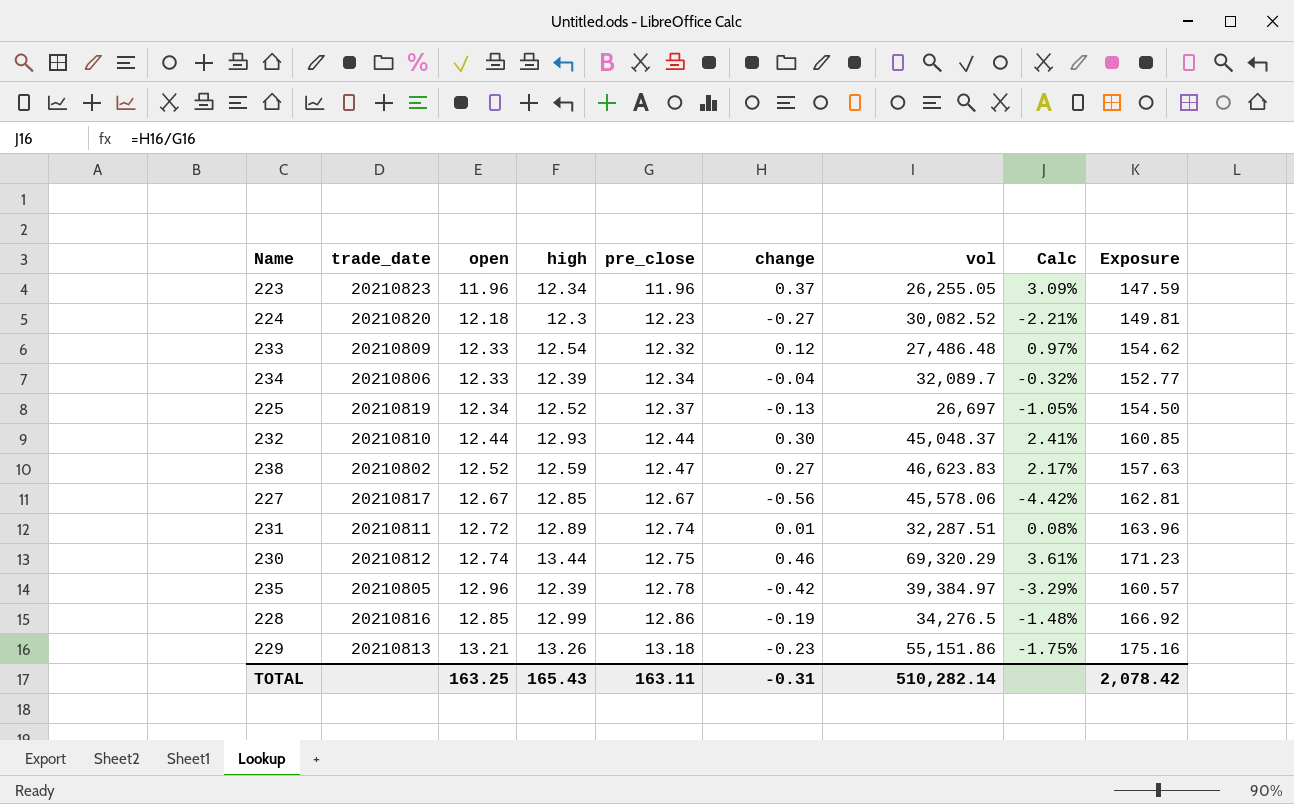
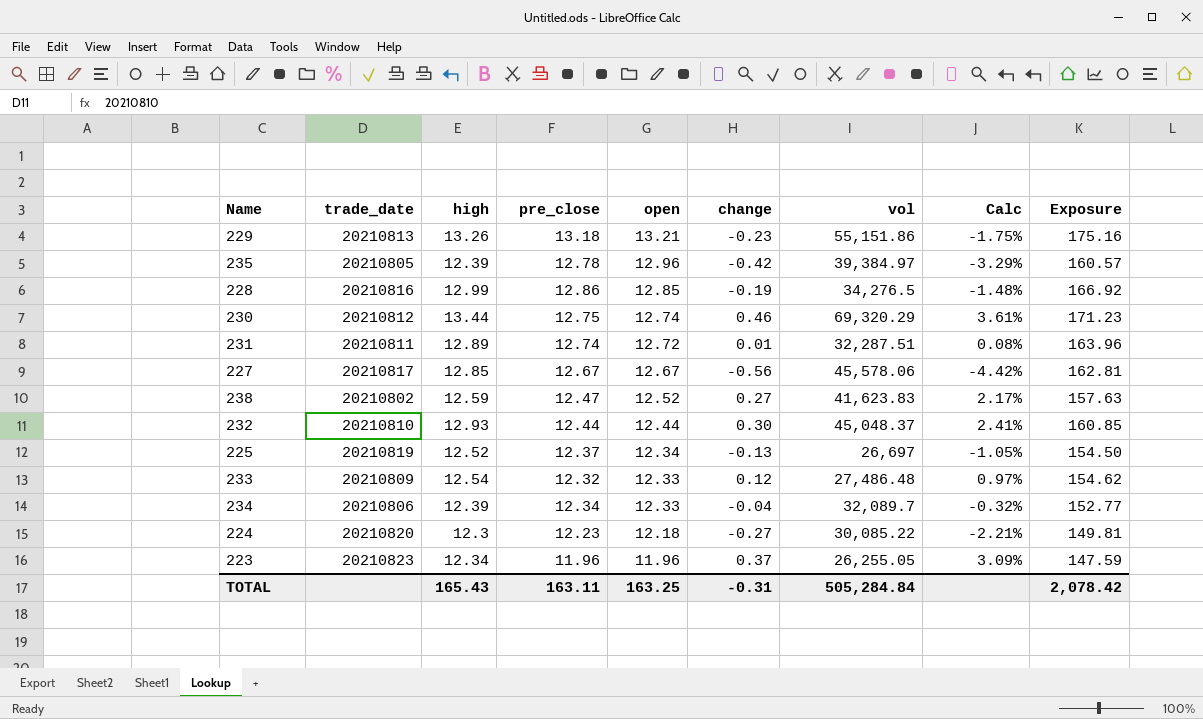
row order: pre_close ascending -> open descending
column open | position: 3 -> 5
238 | vol: 46,623.83 -> 41,623.83
224 | vol: 30,082.52 -> 30,085.22
TOTAL | vol: 510,282.14 -> 505,284.84

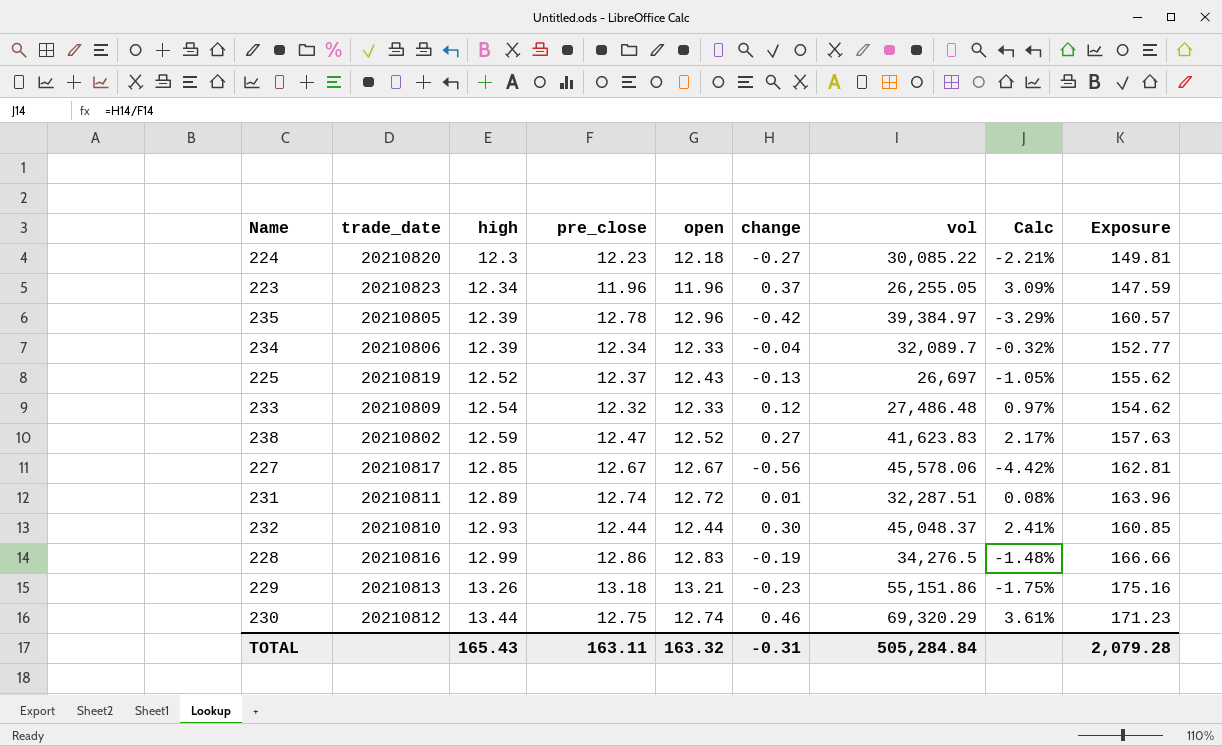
row order: open descending -> high ascending
225 | open: 12.34 -> 12.43
225 | Exposure: 154.50 -> 155.62
228 | open: 12.85 -> 12.83
228 | Exposure: 166.92 -> 166.66
TOTAL | open: 163.25 -> 163.32
TOTAL | Exposure: 2,078.42 -> 2,079.28

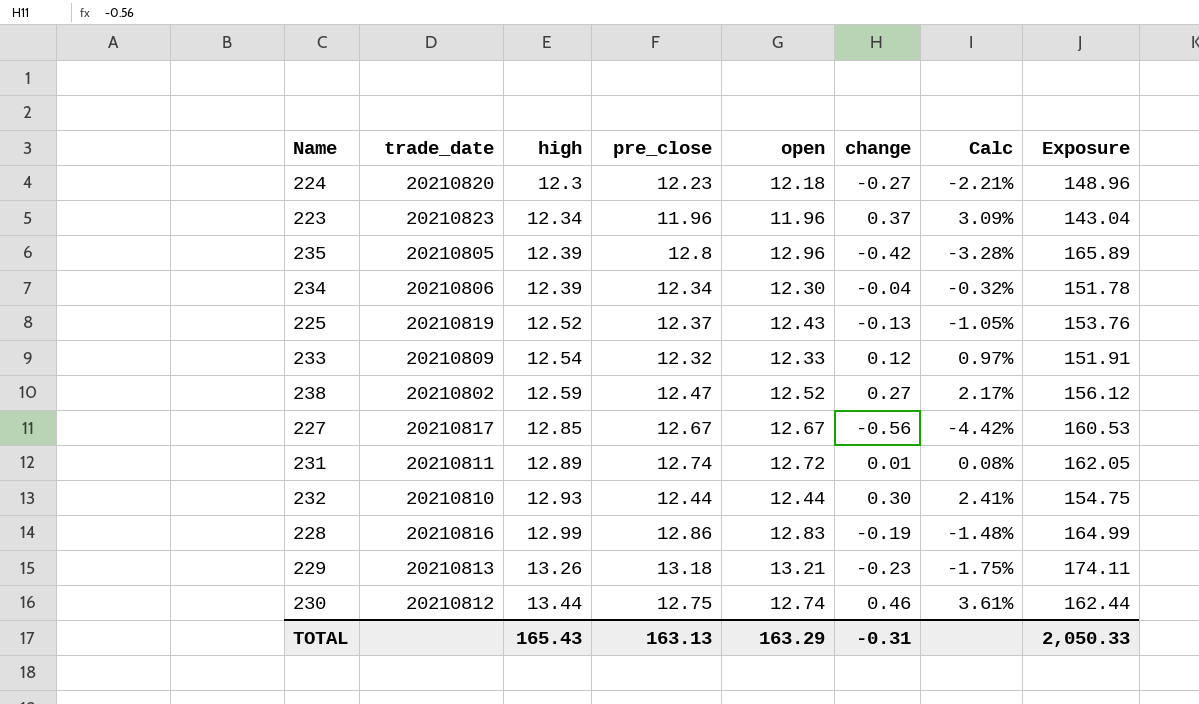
column vol | position: 7 -> none
column Exposure | formula: [high] * [open] -> [pre_close] * [open]
235 | pre_close: 12.78 -> 12.8
235 | Calc: -3.29% -> -3.28%
234 | open: 12.33 -> 12.30
TOTAL | pre_close: 163.11 -> 163.13
TOTAL | open: 163.32 -> 163.29
TOTAL | Exposure: 2,079.28 -> 2,050.33

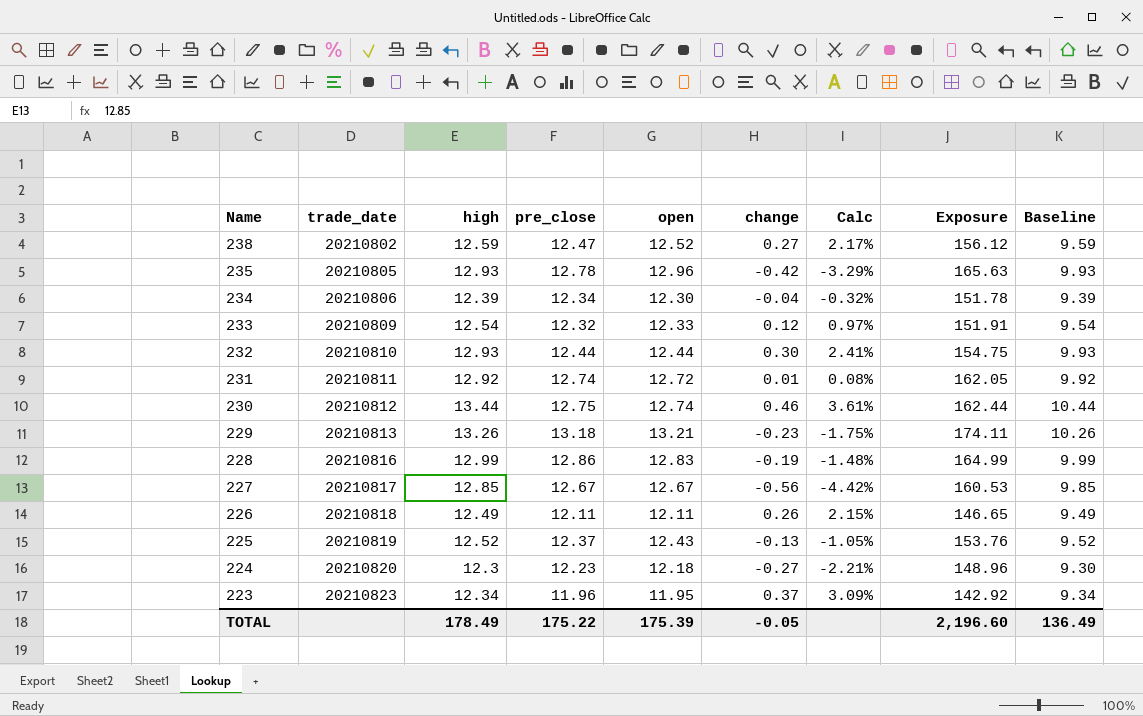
row order: high ascending -> Name descending
column Baseline | formula: none -> [high] - 3
235 | high: 12.39 -> 12.93
235 | pre_close: 12.8 -> 12.78
235 | Calc: -3.28% -> -3.29%
235 | Exposure: 165.89 -> 165.63
231 | high: 12.89 -> 12.92
row 226: none -> 20210818 | 12.49 | 12.11 | 12.11 | 0.26 | 2.15% | 146.65 | 9.49
223 | open: 11.96 -> 11.95
223 | Exposure: 143.04 -> 142.92
TOTAL | high: 165.43 -> 178.49
TOTAL | pre_close: 163.13 -> 175.22
TOTAL | open: 163.29 -> 175.39
TOTAL | change: -0.31 -> -0.05
TOTAL | Exposure: 2,050.33 -> 2,196.60

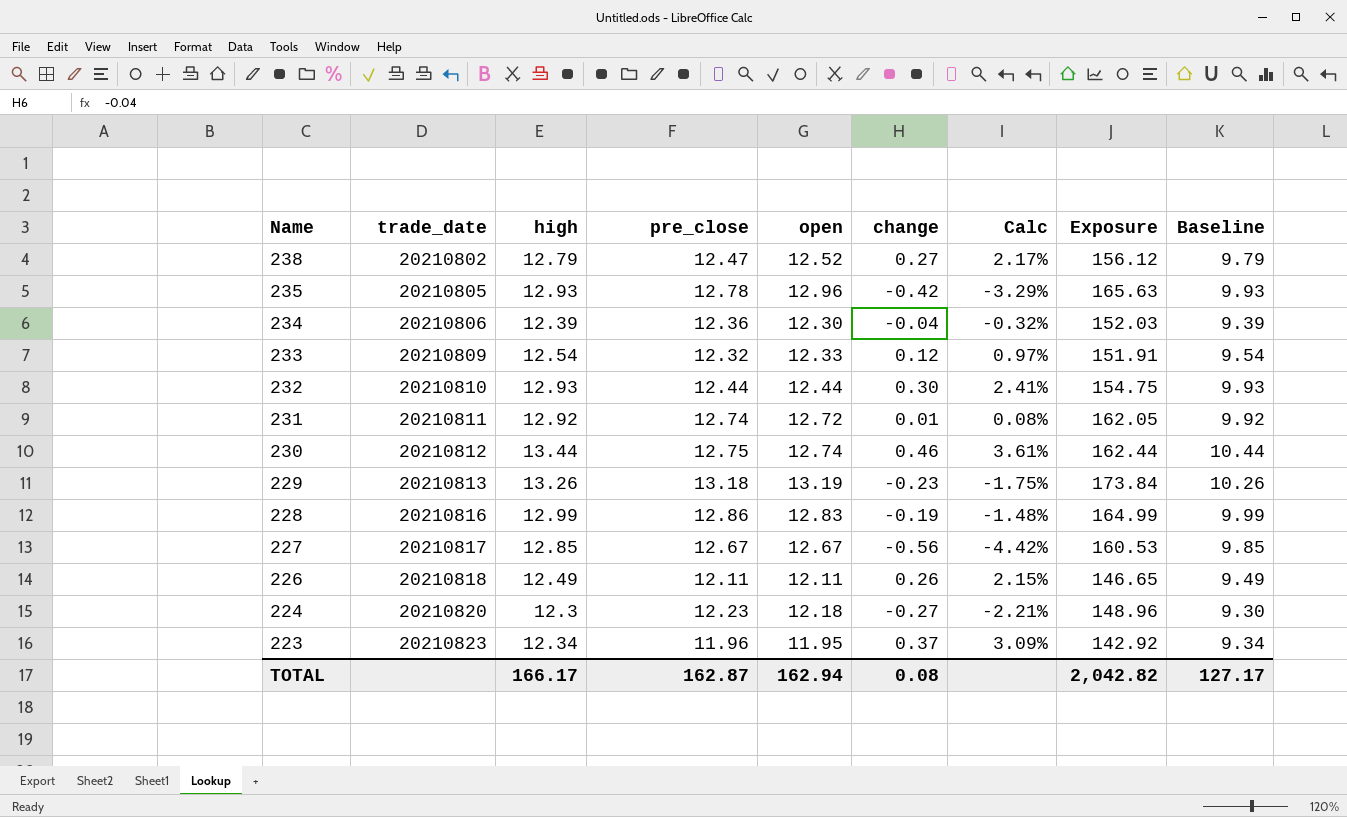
row 225: 20210819 | 12.52 | 12.37 | 12.43 | -0.13 | -1.05% | 153.76 | 9.52 -> none
238 | high: 12.59 -> 12.79
238 | Baseline: 9.59 -> 9.79
234 | pre_close: 12.34 -> 12.36
234 | Exposure: 151.78 -> 152.03
229 | open: 13.21 -> 13.19
229 | Exposure: 174.11 -> 173.84
TOTAL | high: 178.49 -> 166.17
TOTAL | pre_close: 175.22 -> 162.87
TOTAL | open: 175.39 -> 162.94
TOTAL | change: -0.05 -> 0.08
TOTAL | Exposure: 2,196.60 -> 2,042.82
TOTAL | Baseline: 136.49 -> 127.17

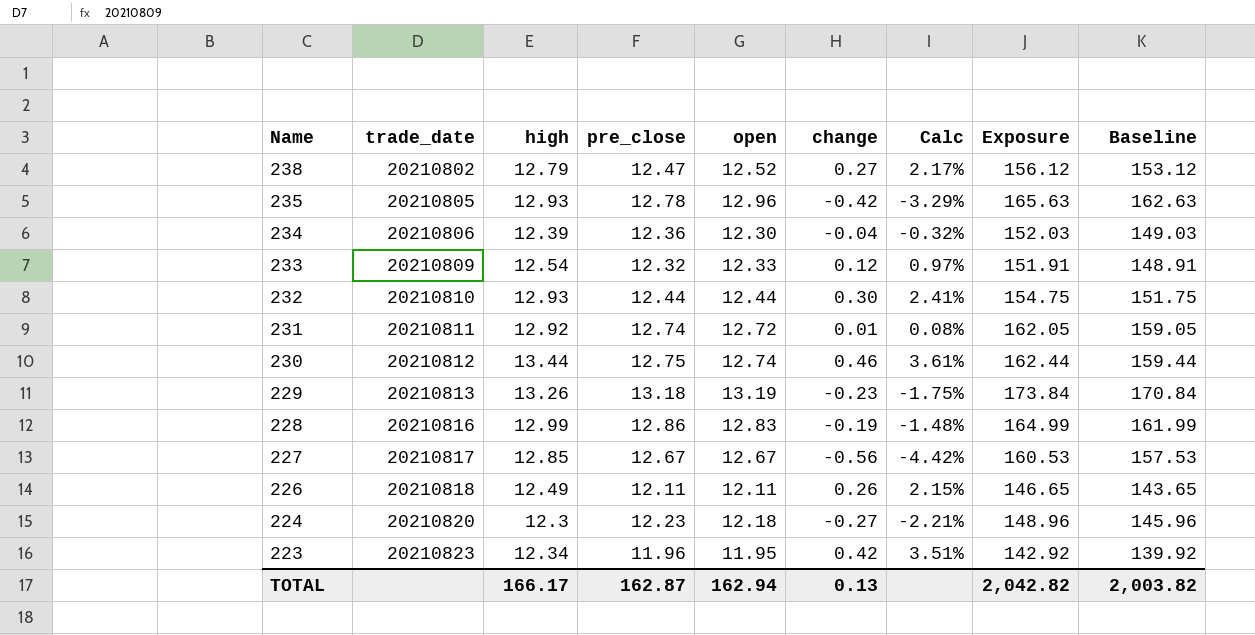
column Baseline | formula: [high] - 3 -> [Exposure] - 3
223 | change: 0.37 -> 0.42
223 | Calc: 3.09% -> 3.51%
TOTAL | change: 0.08 -> 0.13
TOTAL | Baseline: 127.17 -> 2,003.82

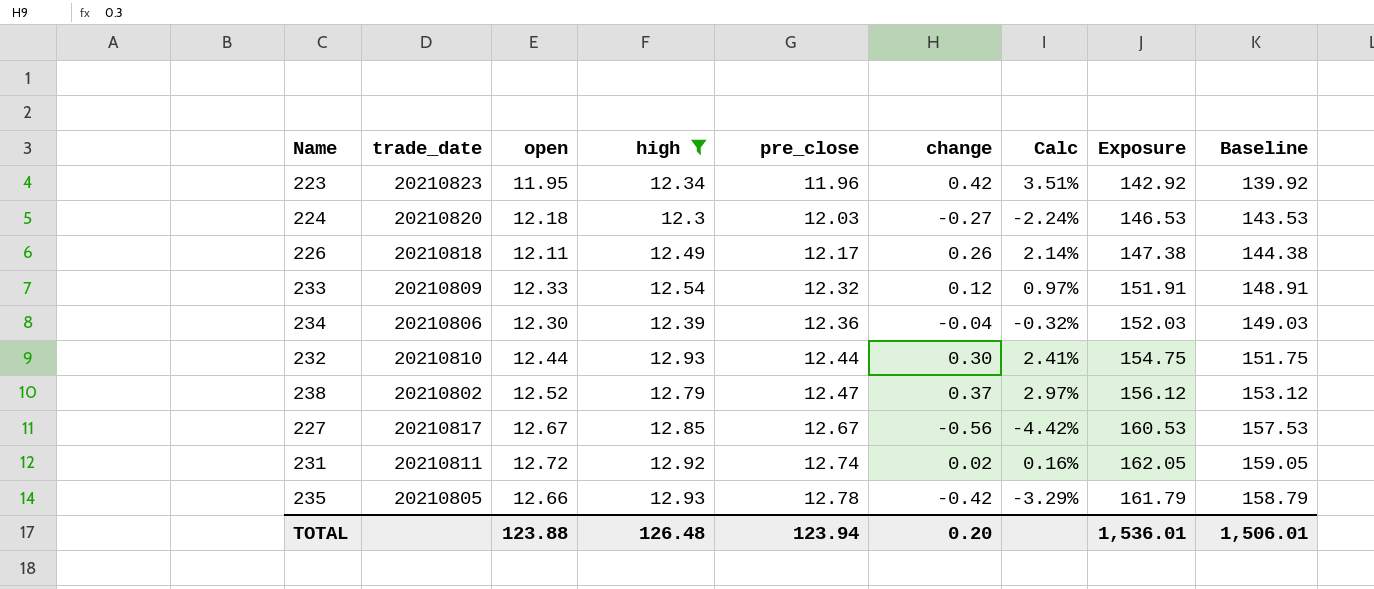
filter: none -> high <= 12.93
row order: Name descending -> pre_close ascending
column open | position: 5 -> 3
224 | pre_close: 12.23 -> 12.03
224 | Calc: -2.21% -> -2.24%
224 | Exposure: 148.96 -> 146.53
224 | Baseline: 145.96 -> 143.53
226 | pre_close: 12.11 -> 12.17
226 | Calc: 2.15% -> 2.14%
226 | Exposure: 146.65 -> 147.38
226 | Baseline: 143.65 -> 144.38
238 | change: 0.27 -> 0.37
238 | Calc: 2.17% -> 2.97%
231 | change: 0.01 -> 0.02
231 | Calc: 0.08% -> 0.16%
235 | open: 12.96 -> 12.66
235 | Exposure: 165.63 -> 161.79
235 | Baseline: 162.63 -> 158.79
TOTAL | open: 162.94 -> 123.88
TOTAL | high: 166.17 -> 126.48
TOTAL | pre_close: 162.87 -> 123.94
TOTAL | change: 0.13 -> 0.20
TOTAL | Exposure: 2,042.82 -> 1,536.01
TOTAL | Baseline: 2,003.82 -> 1,506.01

